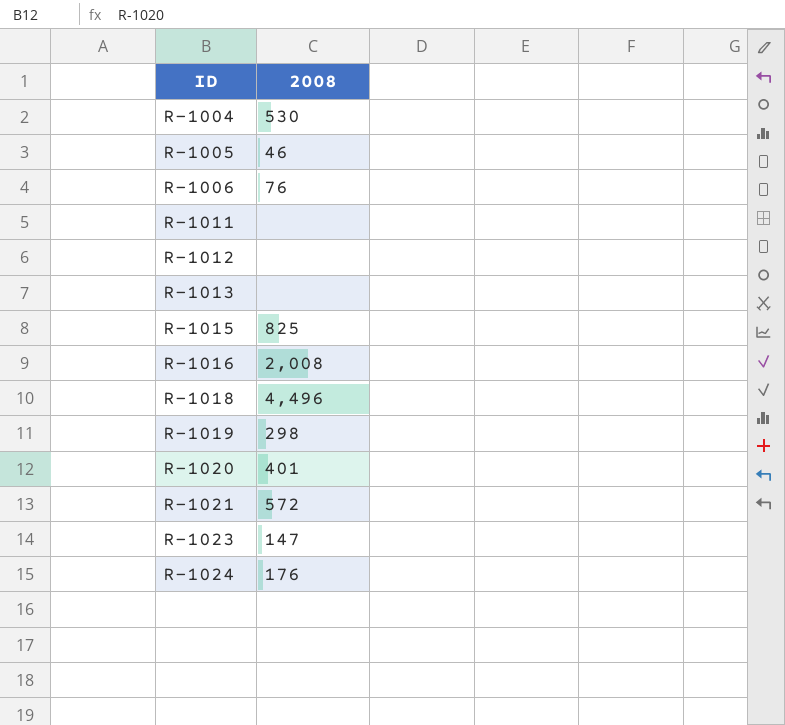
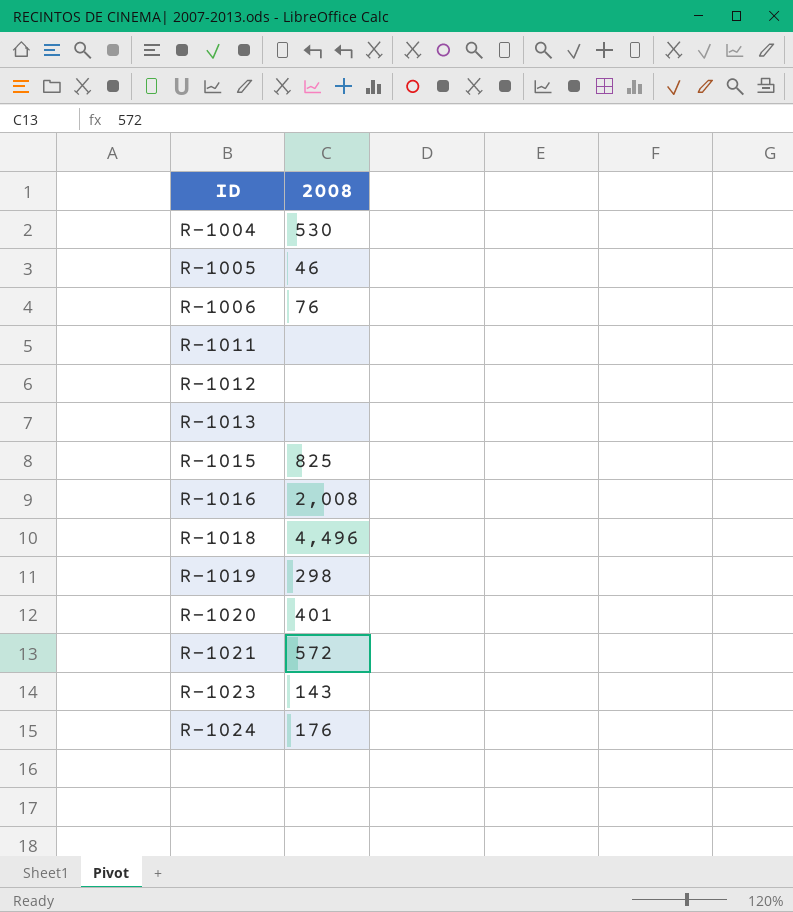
R-1023 | 2008: 147 -> 143

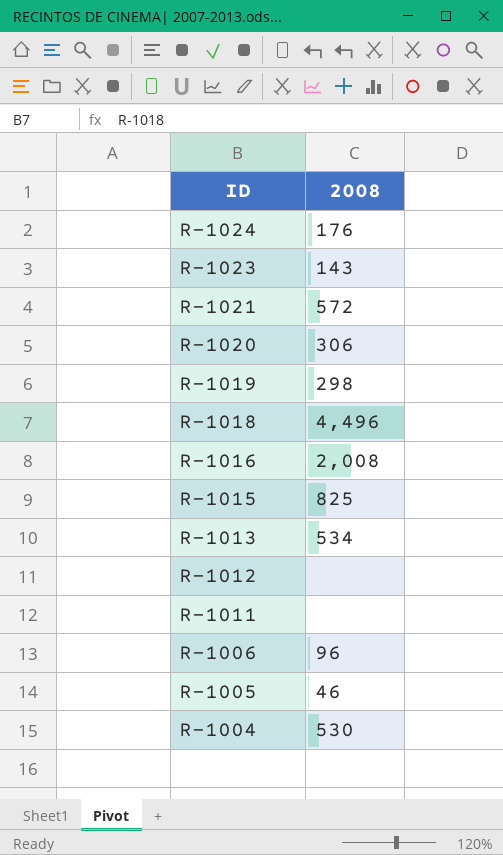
row order: ID ascending -> ID descending
R-1020 | 2008: 401 -> 306
R-1013 | 2008: none -> 534
R-1006 | 2008: 76 -> 96

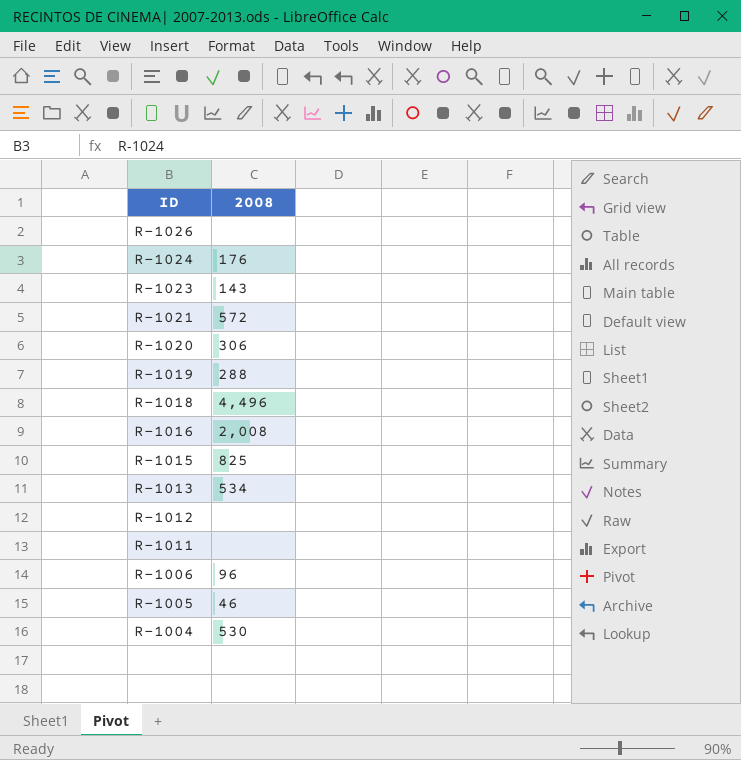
row R-1026: none -> none
R-1019 | 2008: 298 -> 288

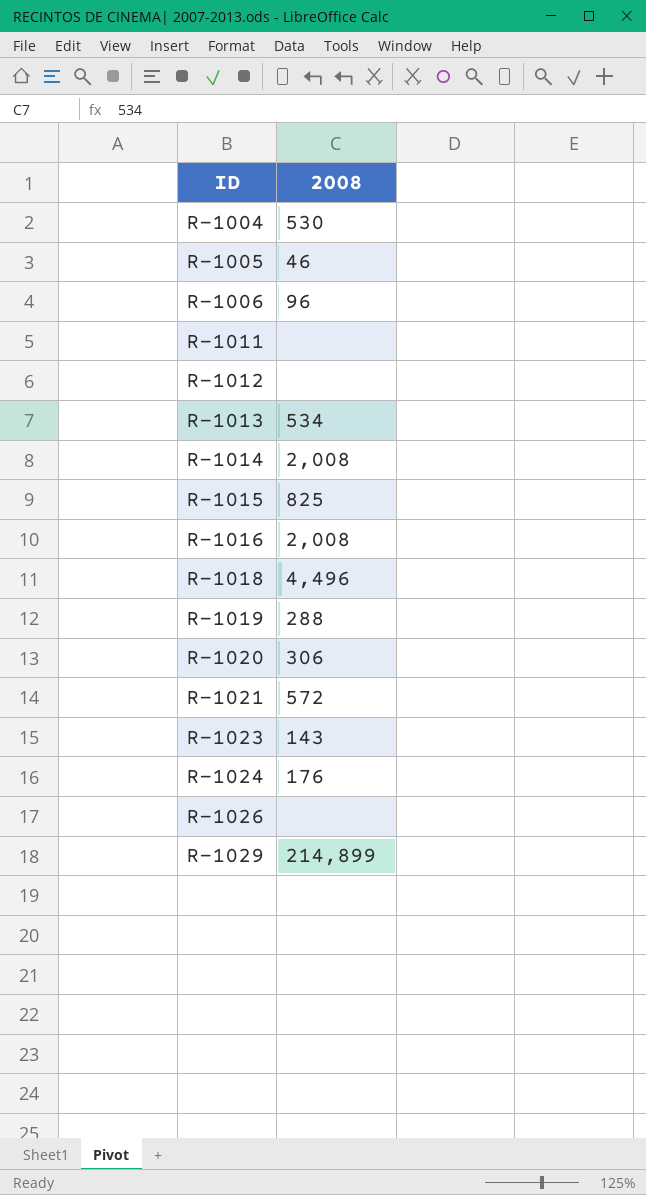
row order: ID descending -> ID ascending
row R-1014: none -> 2,008
row R-1029: none -> 214,899

